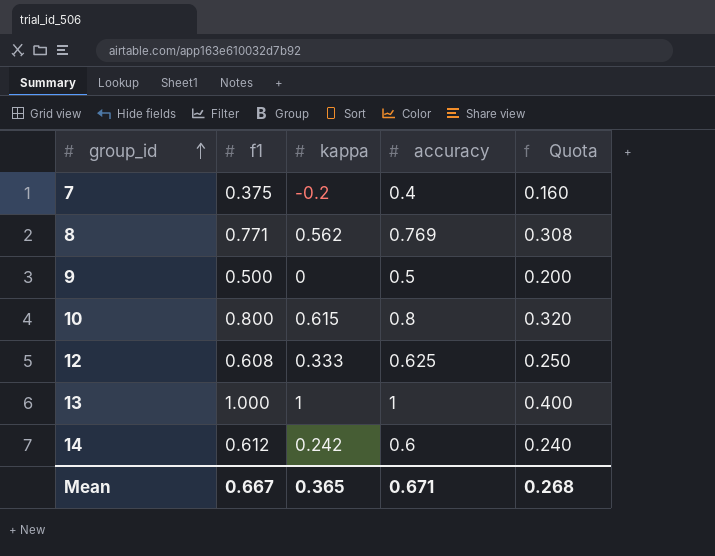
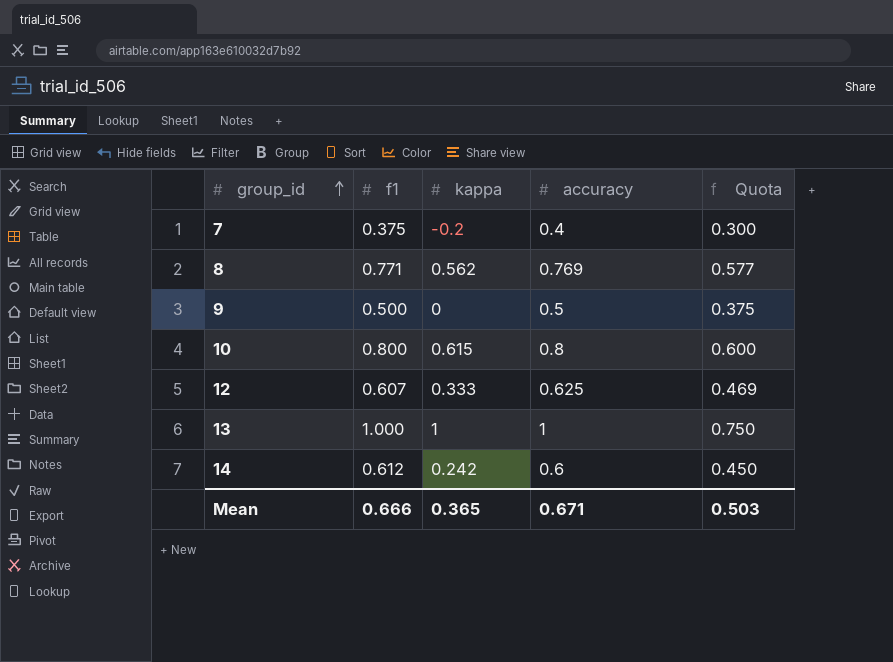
column Quota | formula: [accuracy] * 0.4 -> [accuracy] * 0.75
12 | f1: 0.608 -> 0.607
Mean | f1: 0.667 -> 0.666
Mean | Quota: 0.268 -> 0.503

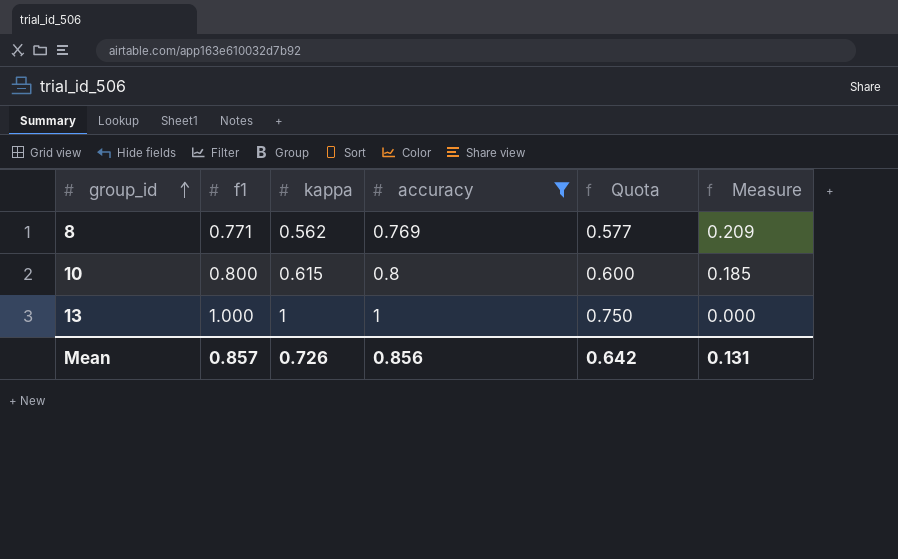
filter: none -> accuracy >= 0.769
column Measure | formula: none -> [f1] - [kappa]
Mean | f1: 0.666 -> 0.857
Mean | kappa: 0.365 -> 0.726
Mean | accuracy: 0.671 -> 0.856
Mean | Quota: 0.503 -> 0.642

